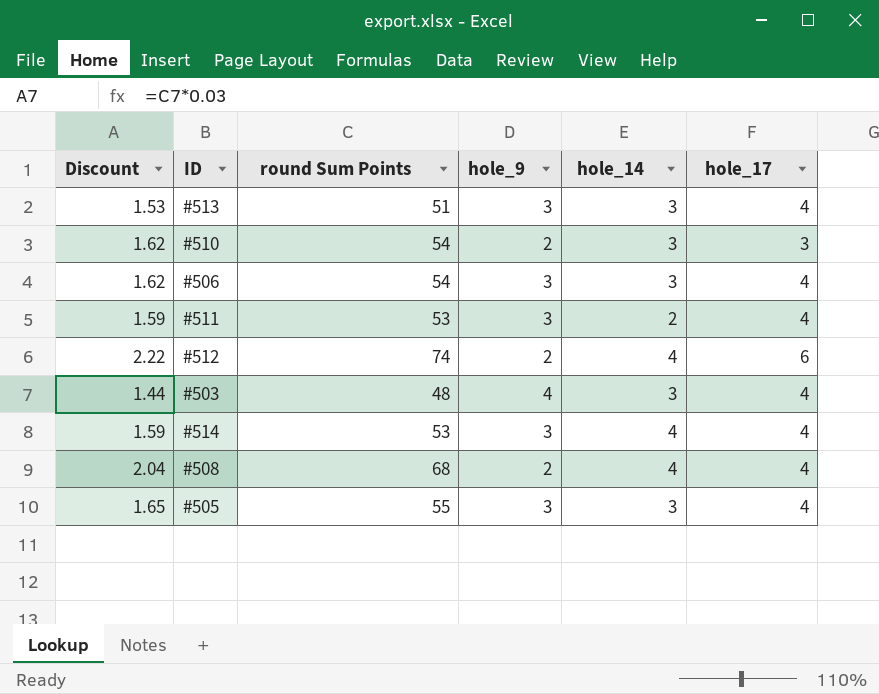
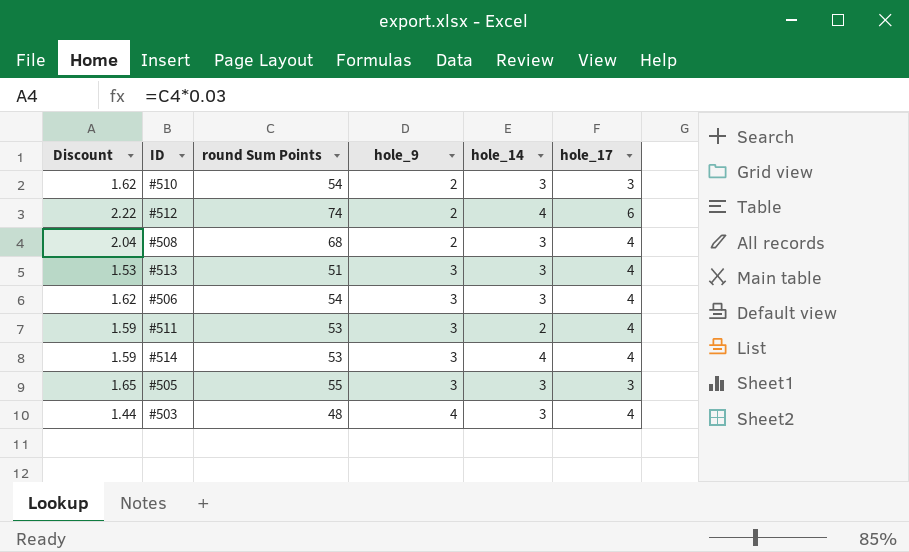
row order: none -> hole_9 ascending
#508 | hole_14: 4 -> 3
#505 | hole_17: 4 -> 3

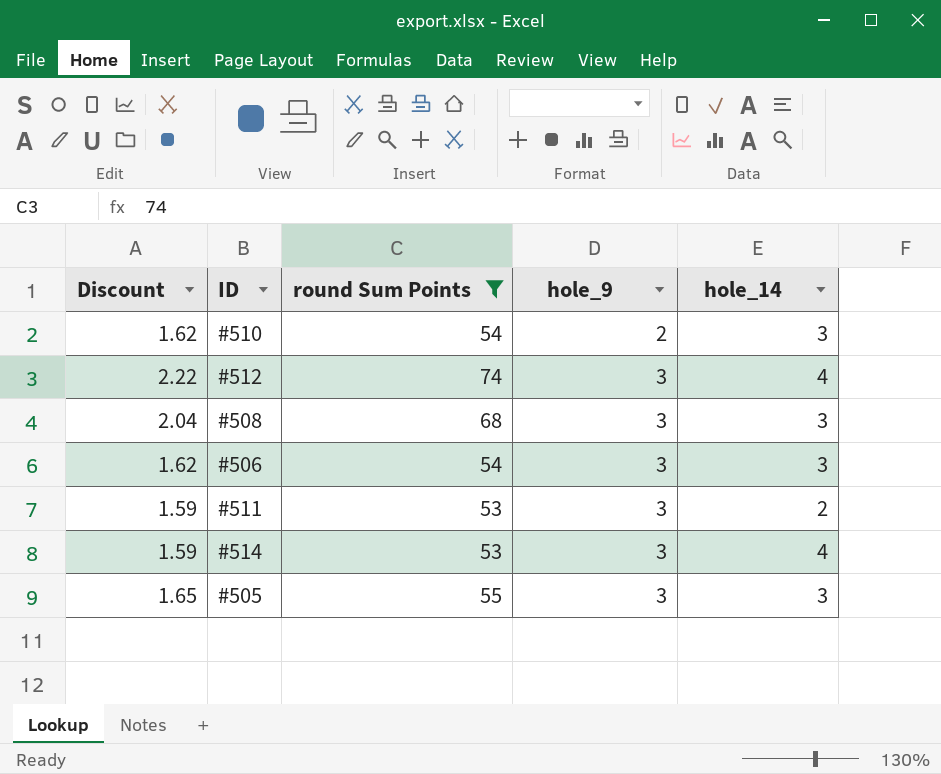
filter: none -> round Sum Points >= 53
column hole_17 | position: 6 -> none
#512 | hole_9: 2 -> 3
#508 | hole_9: 2 -> 3

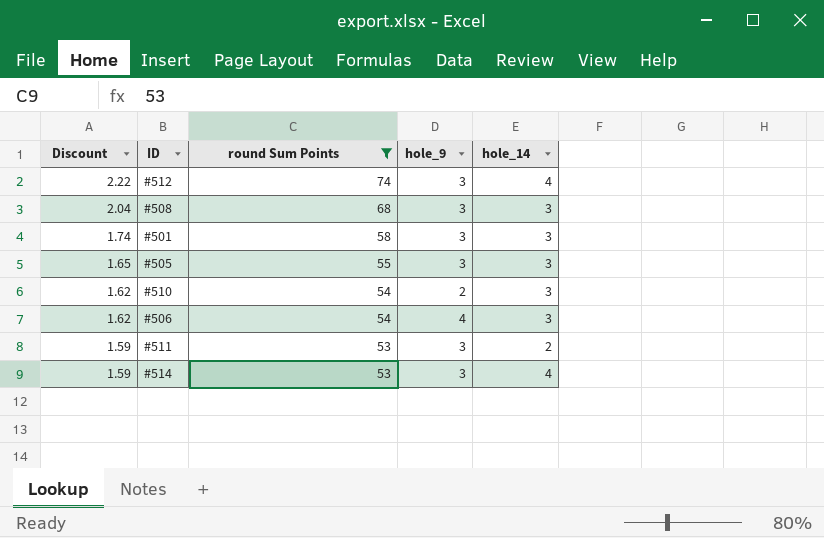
row order: hole_9 ascending -> Discount descending
row #501: none -> 1.74 | 58 | 3 | 3
#506 | hole_9: 3 -> 4

